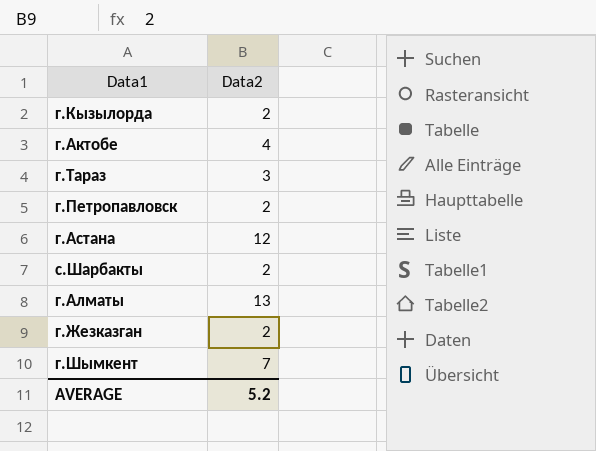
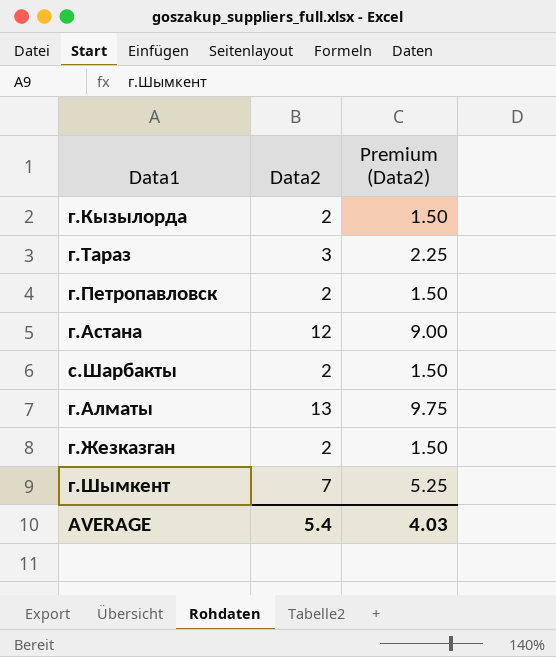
column Premium (Data2) | formula: none -> [Data2] * 0.75
row г.Актобе: 4 -> none
AVERAGE | Data2: 5.2 -> 5.4

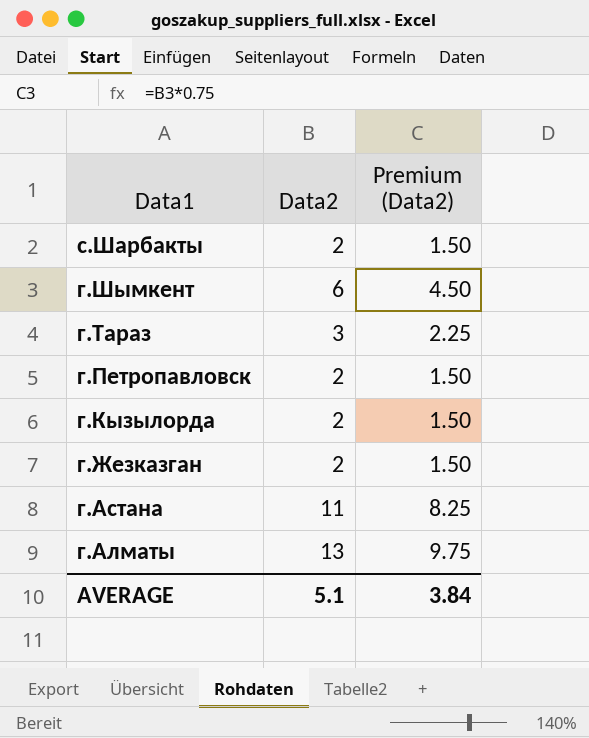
row order: none -> Data1 descending
г.Шымкент | Data2: 7 -> 6
г.Шымкент | Premium (Data2): 5.25 -> 4.50
г.Астана | Data2: 12 -> 11
г.Астана | Premium (Data2): 9.00 -> 8.25
AVERAGE | Data2: 5.4 -> 5.1
AVERAGE | Premium (Data2): 4.03 -> 3.84

